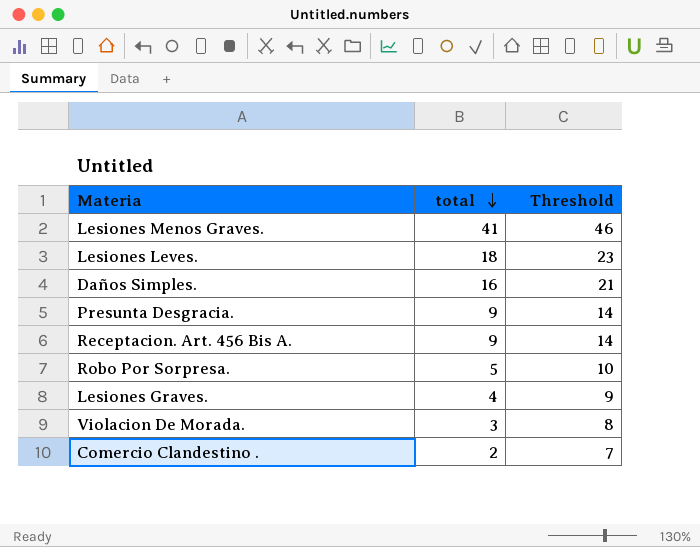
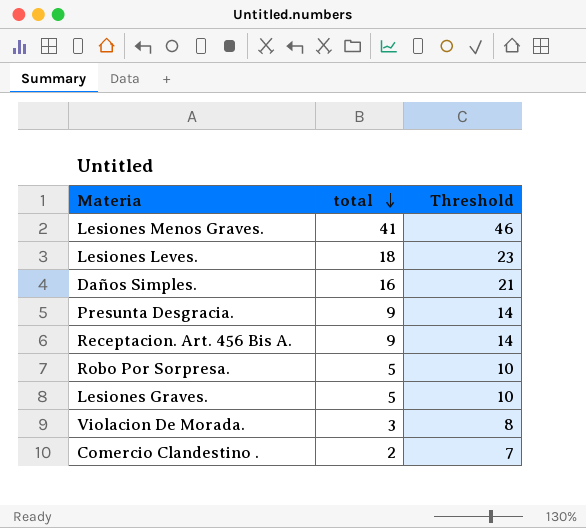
Lesiones Graves. | total: 4 -> 5
Lesiones Graves. | Threshold: 9 -> 10

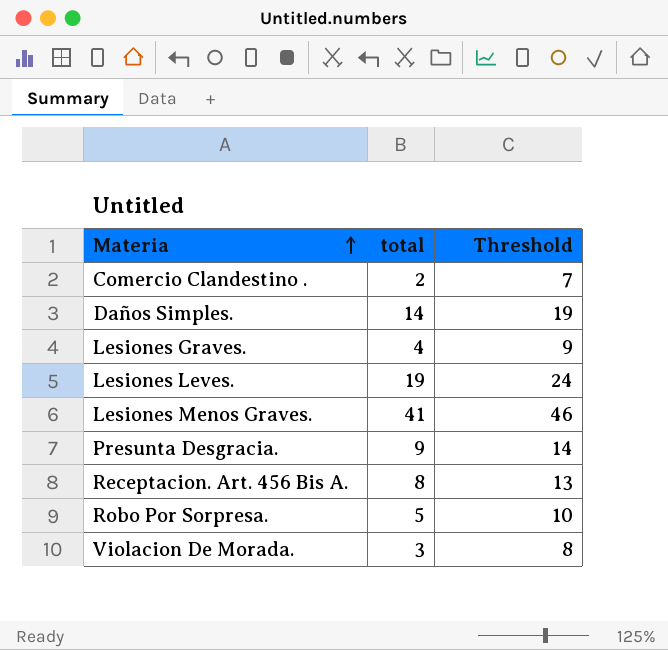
row order: total descending -> Materia ascending
Daños Simples. | total: 16 -> 14
Daños Simples. | Threshold: 21 -> 19
Lesiones Graves. | total: 5 -> 4
Lesiones Graves. | Threshold: 10 -> 9
Lesiones Leves. | total: 18 -> 19
Lesiones Leves. | Threshold: 23 -> 24
Receptacion. Art. 456 Bis A. | total: 9 -> 8
Receptacion. Art. 456 Bis A. | Threshold: 14 -> 13

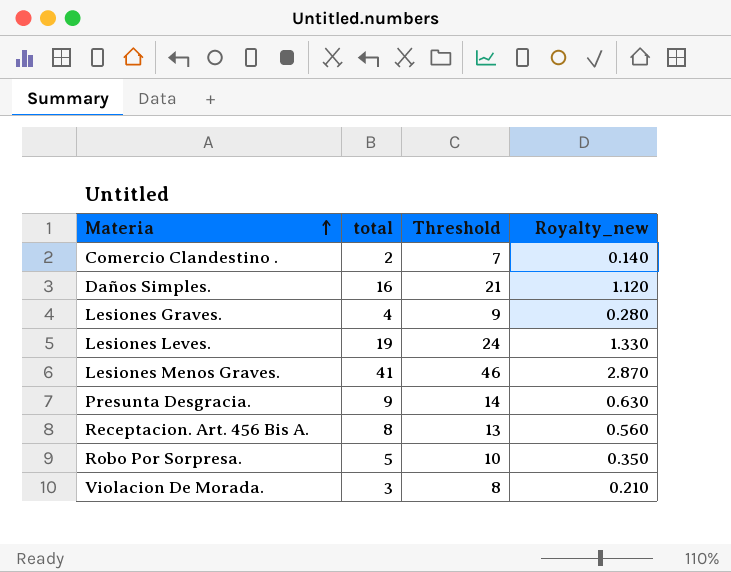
column Royalty_new | formula: none -> [total] * 0.07
Daños Simples. | total: 14 -> 16
Daños Simples. | Threshold: 19 -> 21

